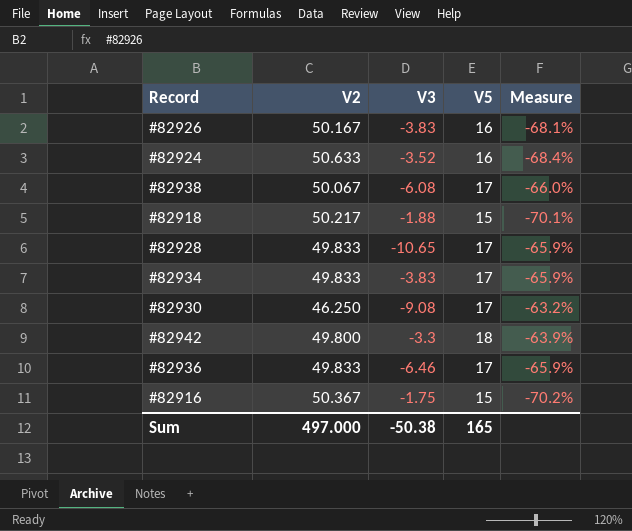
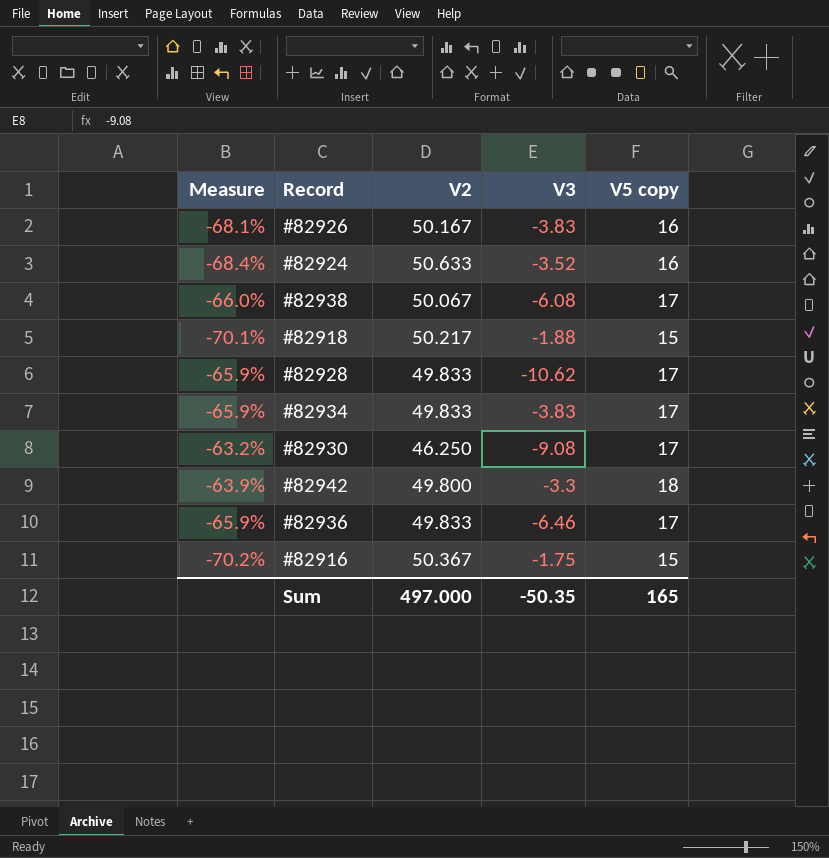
column Measure | position: 5 -> 1
column name: V5 -> V5 copy
#82928 | V3: -10.65 -> -10.62
Sum | V3: -50.38 -> -50.35

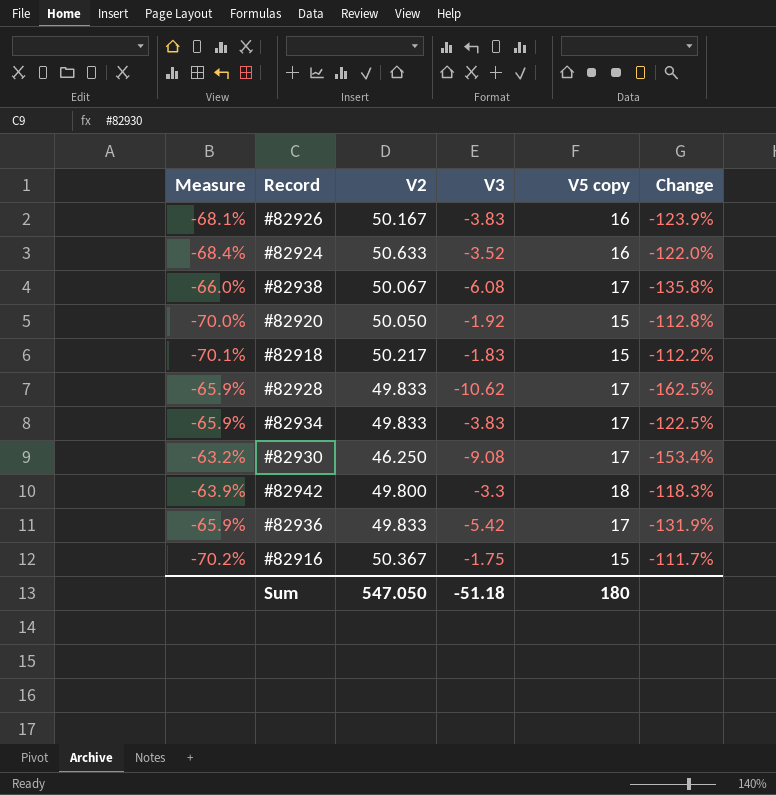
column Change | formula: none -> ([V3] - [V5 copy]) / [V5 copy]
row #82920: none -> -70.0% | 50.050 | -1.92 | 15 | -112.8%
#82918 | V3: -1.88 -> -1.83
#82936 | V3: -6.46 -> -5.42
Sum | V2: 497.000 -> 547.050
Sum | V3: -50.35 -> -51.18
Sum | V5 copy: 165 -> 180

